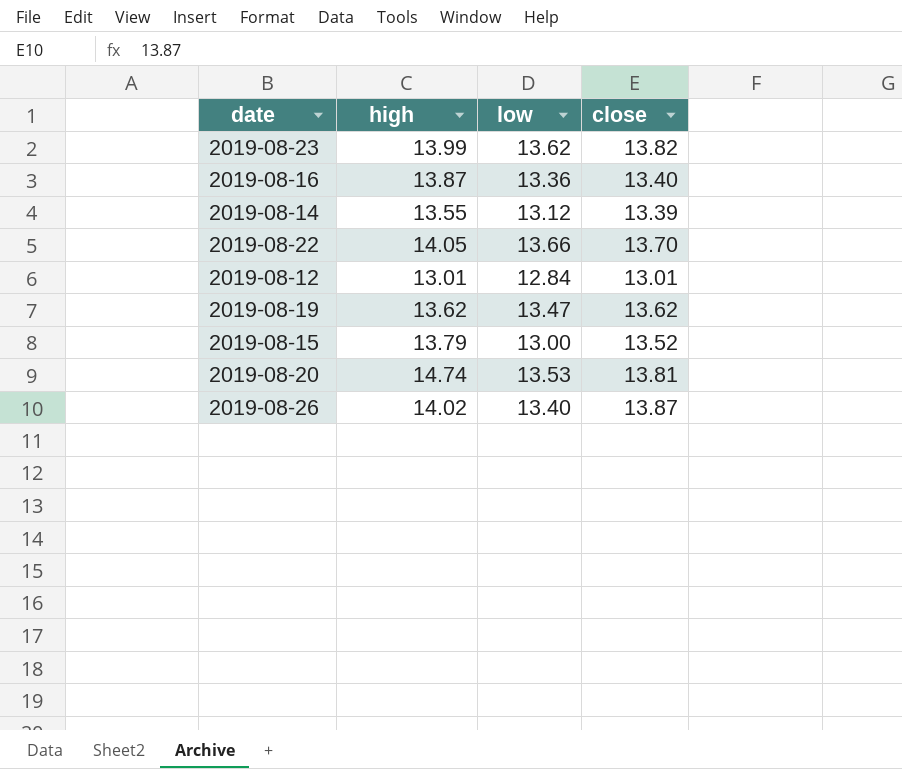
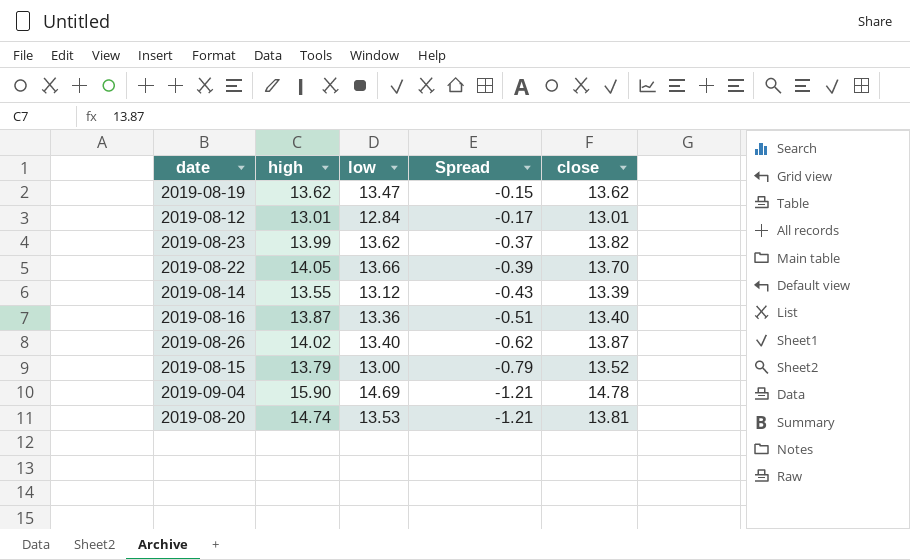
row order: none -> Spread descending
column Spread | formula: none -> [low] - [high]
row 2019-09-04: none -> 15.90 | 14.69 | -1.21 | 14.78

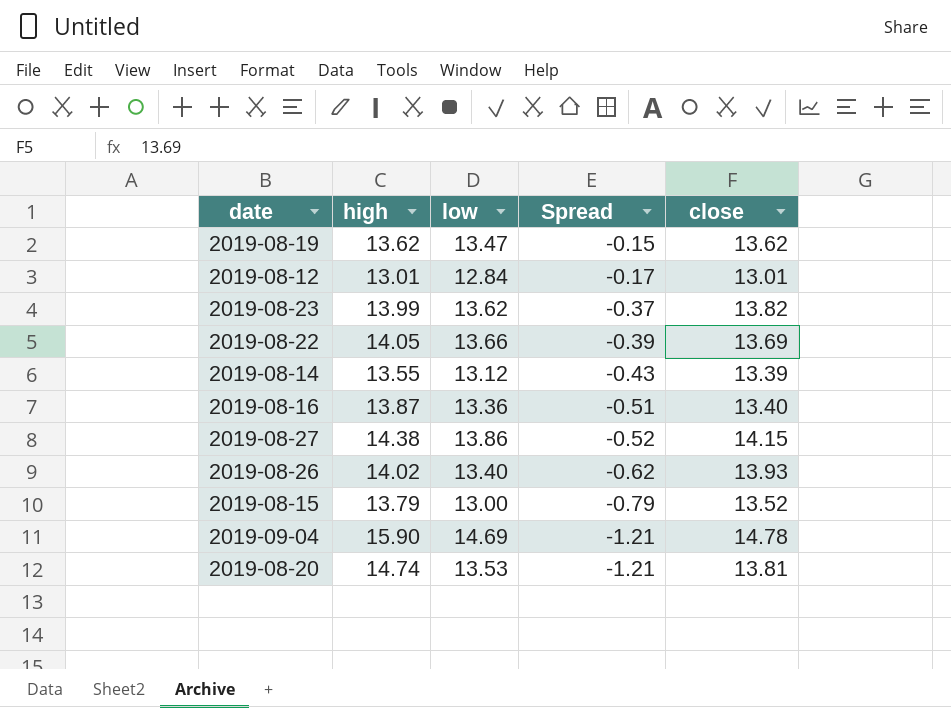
2019-08-22 | close: 13.70 -> 13.69
row 2019-08-27: none -> 14.38 | 13.86 | -0.52 | 14.15
2019-08-26 | close: 13.87 -> 13.93

